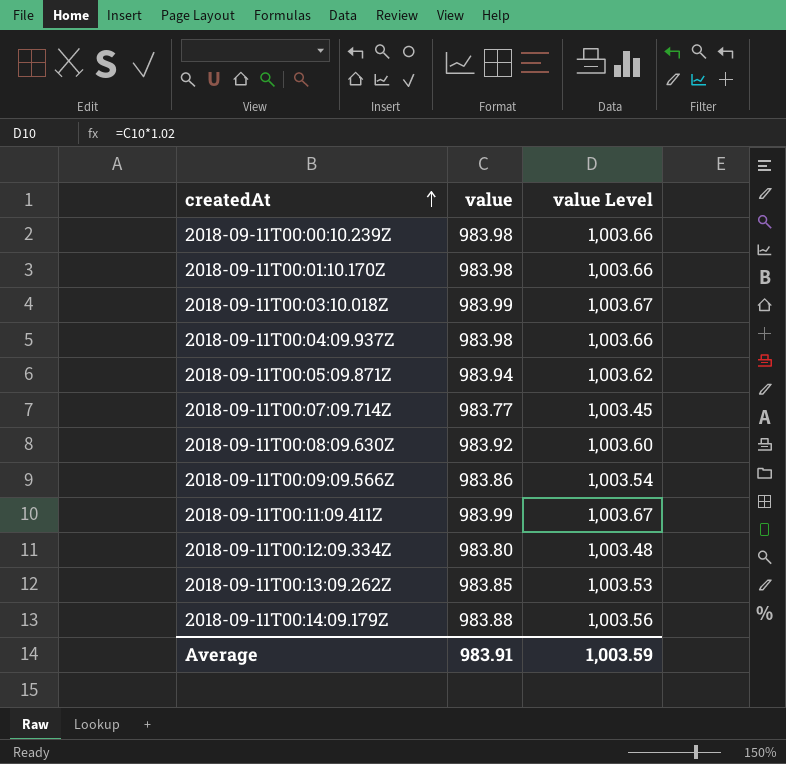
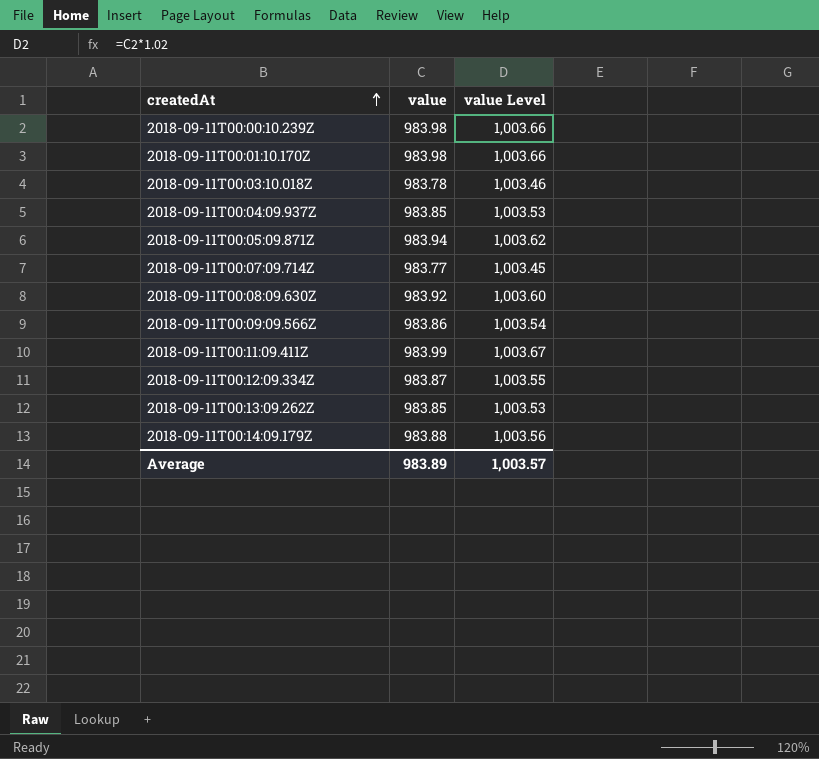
2018-09-11T00:03:10.018Z | value: 983.99 -> 983.78
2018-09-11T00:03:10.018Z | value Level: 1,003.67 -> 1,003.46
2018-09-11T00:04:09.937Z | value: 983.98 -> 983.85
2018-09-11T00:04:09.937Z | value Level: 1,003.66 -> 1,003.53
2018-09-11T00:12:09.334Z | value: 983.80 -> 983.87
2018-09-11T00:12:09.334Z | value Level: 1,003.48 -> 1,003.55
Average | value: 983.91 -> 983.89
Average | value Level: 1,003.59 -> 1,003.57

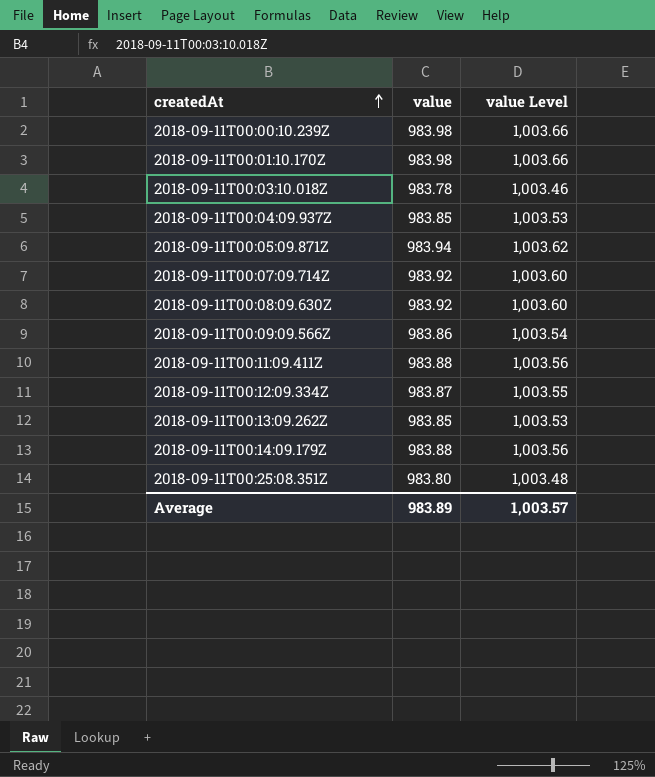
2018-09-11T00:07:09.714Z | value: 983.77 -> 983.92
2018-09-11T00:07:09.714Z | value Level: 1,003.45 -> 1,003.60
2018-09-11T00:11:09.411Z | value: 983.99 -> 983.88
2018-09-11T00:11:09.411Z | value Level: 1,003.67 -> 1,003.56
row 2018-09-11T00:25:08.351Z: none -> 983.80 | 1,003.48

